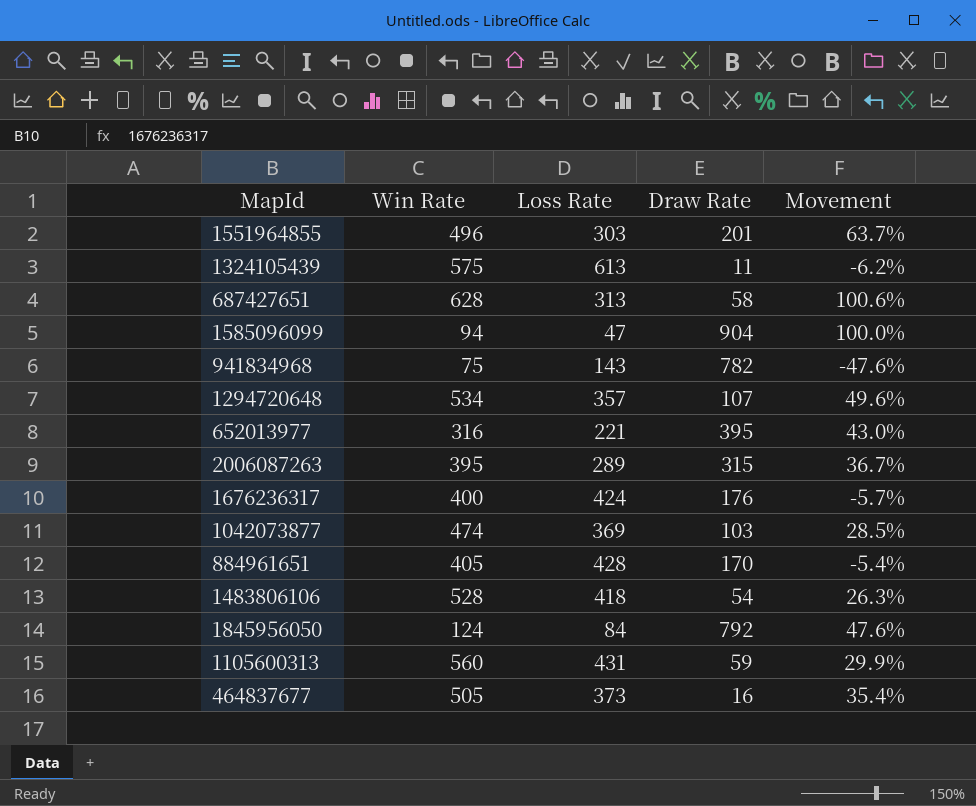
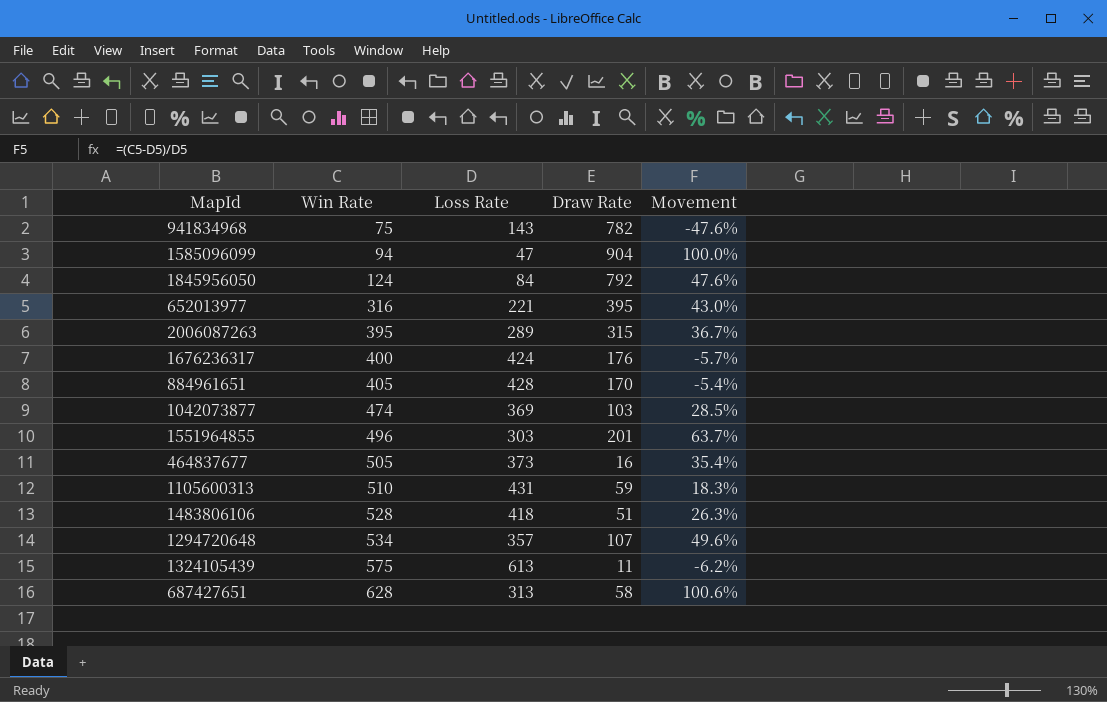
row order: none -> Win Rate ascending
1105600313 | Win Rate: 560 -> 510
1105600313 | Movement: 29.9% -> 18.3%
1483806106 | Draw Rate: 54 -> 51

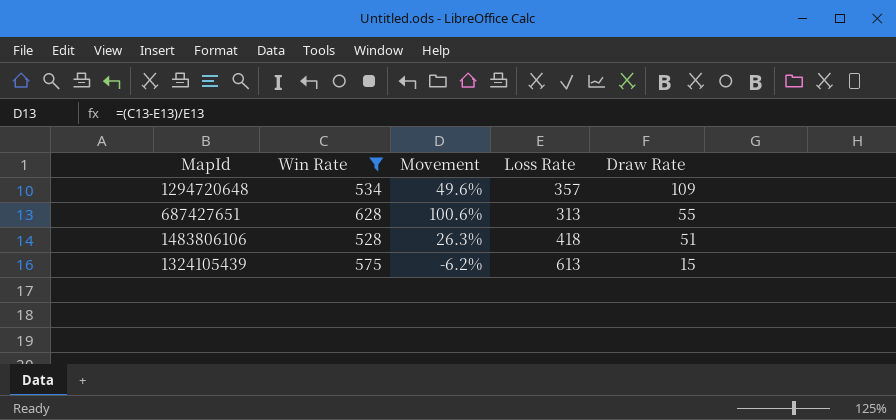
filter: none -> Win Rate >= 528
row order: Win Rate ascending -> Draw Rate descending
column Movement | position: 5 -> 3
1294720648 | Draw Rate: 107 -> 109
687427651 | Draw Rate: 58 -> 55
1324105439 | Draw Rate: 11 -> 15

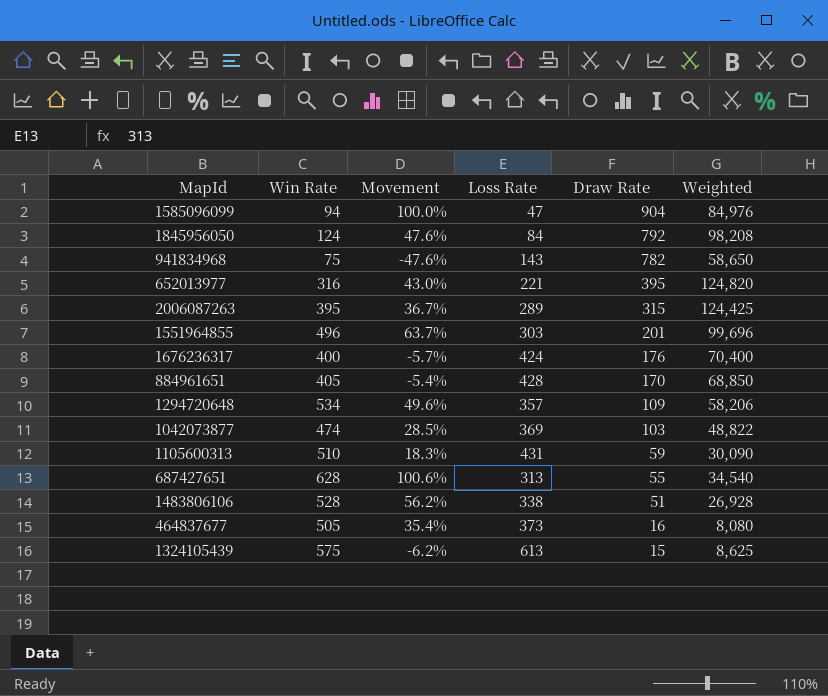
filter: Win Rate >= 528 -> none
column Weighted | formula: none -> [Win Rate] * [Draw Rate]
1483806106 | Movement: 26.3% -> 56.2%
1483806106 | Loss Rate: 418 -> 338

